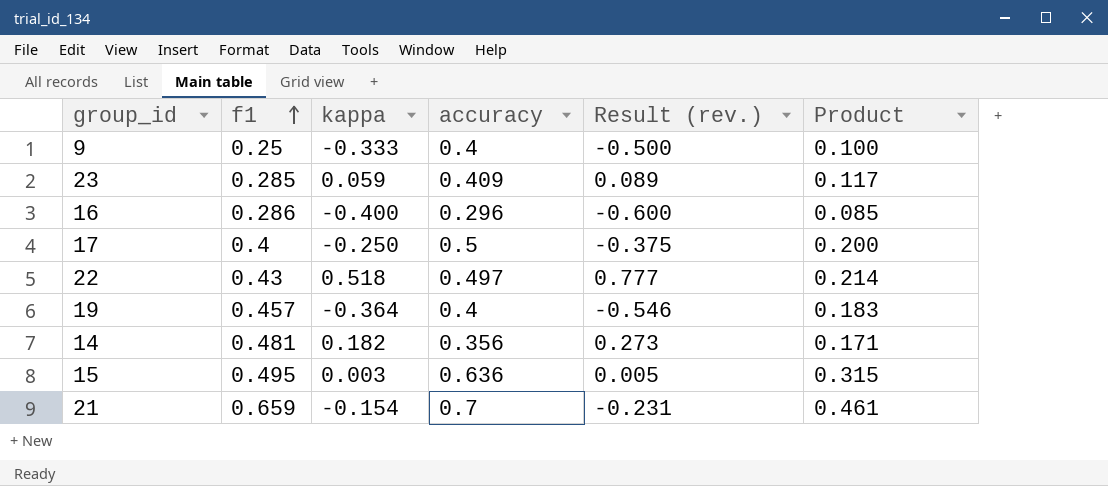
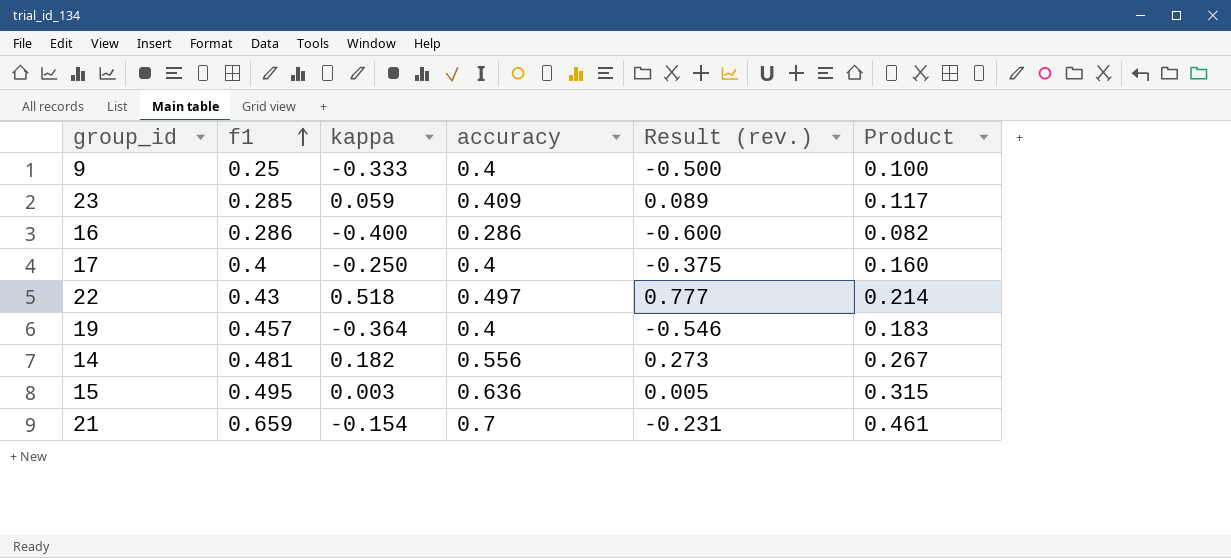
16 | accuracy: 0.296 -> 0.286
16 | Product: 0.085 -> 0.082
17 | accuracy: 0.5 -> 0.4
17 | Product: 0.200 -> 0.160
14 | accuracy: 0.356 -> 0.556
14 | Product: 0.171 -> 0.267

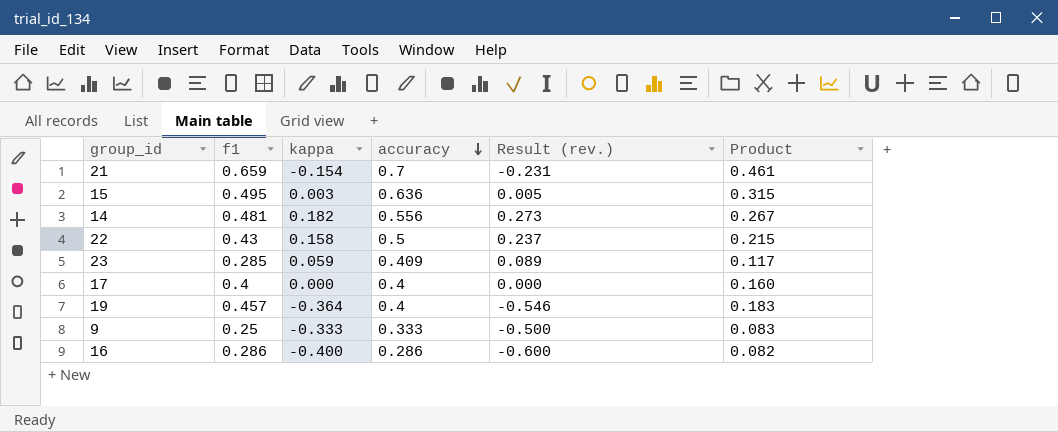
row order: f1 ascending -> accuracy descending
22 | kappa: 0.518 -> 0.158
22 | accuracy: 0.497 -> 0.5
22 | Result (rev.): 0.777 -> 0.237
22 | Product: 0.214 -> 0.215
17 | kappa: -0.250 -> 0.000
17 | Result (rev.): -0.375 -> 0.000
9 | accuracy: 0.4 -> 0.333
9 | Product: 0.100 -> 0.083

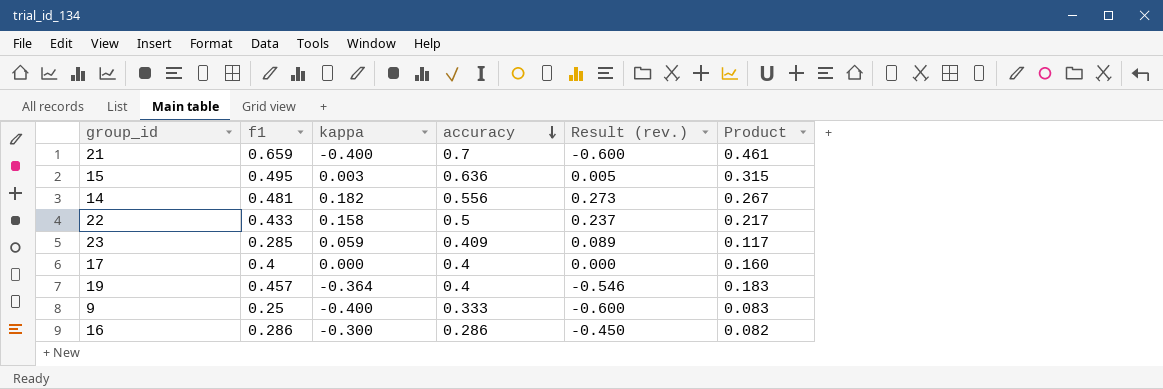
21 | kappa: -0.154 -> -0.400
21 | Result (rev.): -0.231 -> -0.600
22 | f1: 0.43 -> 0.433
22 | Product: 0.215 -> 0.217
9 | kappa: -0.333 -> -0.400
9 | Result (rev.): -0.500 -> -0.600
16 | kappa: -0.400 -> -0.300
16 | Result (rev.): -0.600 -> -0.450

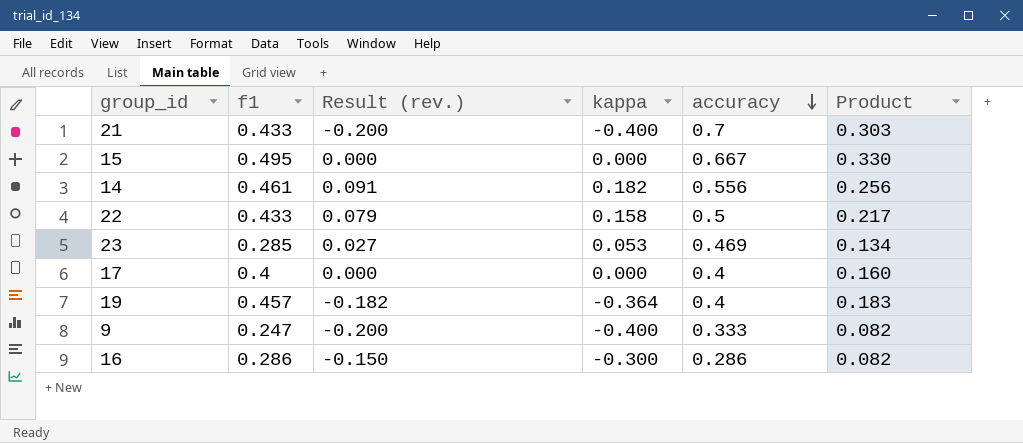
column Result (rev.) | formula: [kappa] * 1.5 -> [kappa] * 0.5
column Result (rev.) | position: 5 -> 3
21 | f1: 0.659 -> 0.433
21 | Product: 0.461 -> 0.303
15 | kappa: 0.003 -> 0.000
15 | accuracy: 0.636 -> 0.667
15 | Product: 0.315 -> 0.330
14 | f1: 0.481 -> 0.461
14 | Product: 0.267 -> 0.256
23 | kappa: 0.059 -> 0.053
23 | accuracy: 0.409 -> 0.469
23 | Product: 0.117 -> 0.134
9 | f1: 0.25 -> 0.247
9 | Product: 0.083 -> 0.082

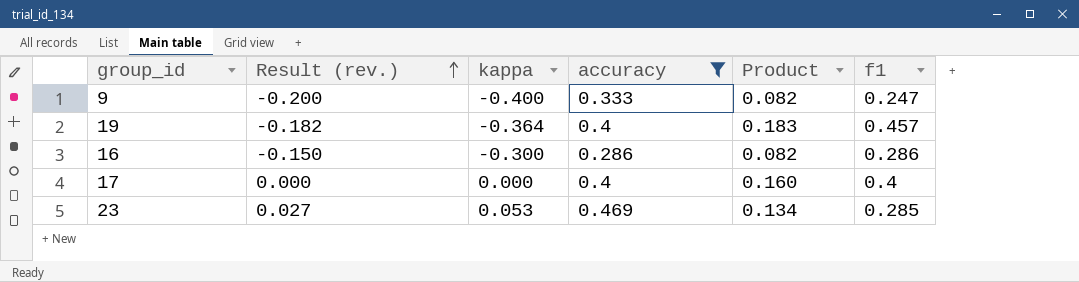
filter: none -> accuracy <= 0.469
row order: accuracy descending -> Result (rev.) ascending
column f1 | position: 2 -> 6

